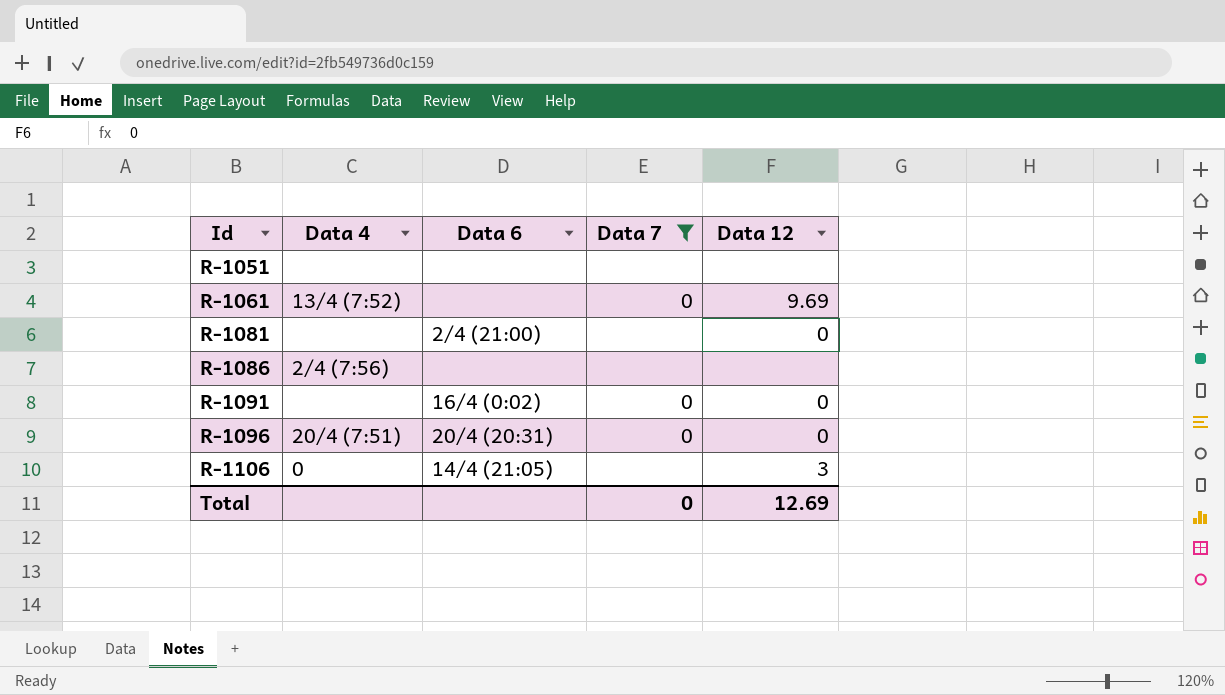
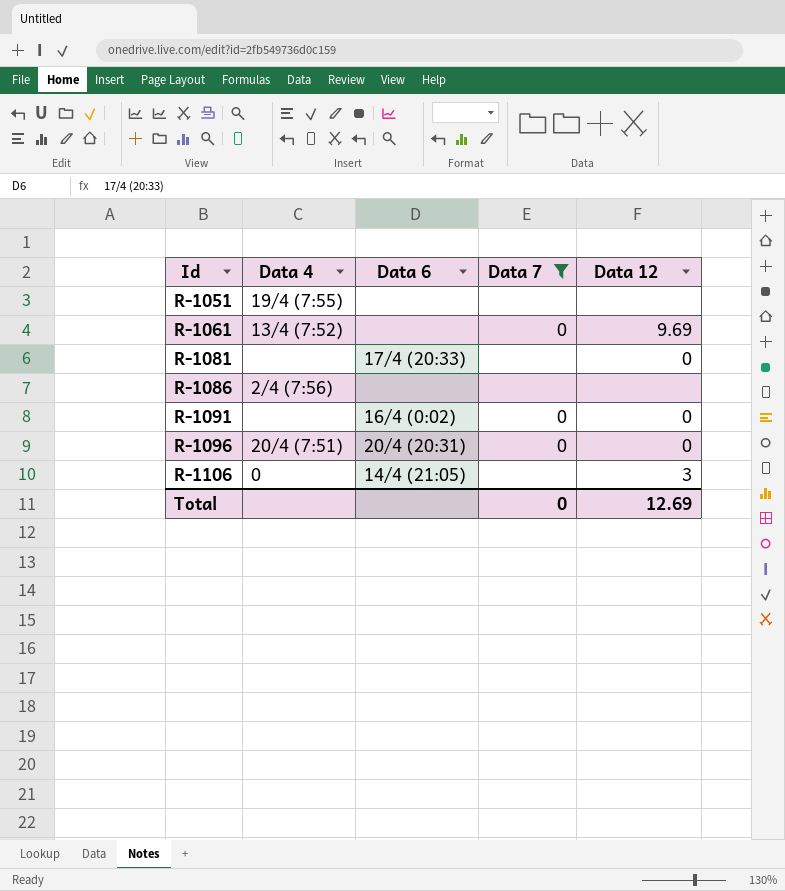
R-1051 | Data 4: none -> 19/4 (7:55)
R-1081 | Data 6: 2/4 (21:00) -> 17/4 (20:33)

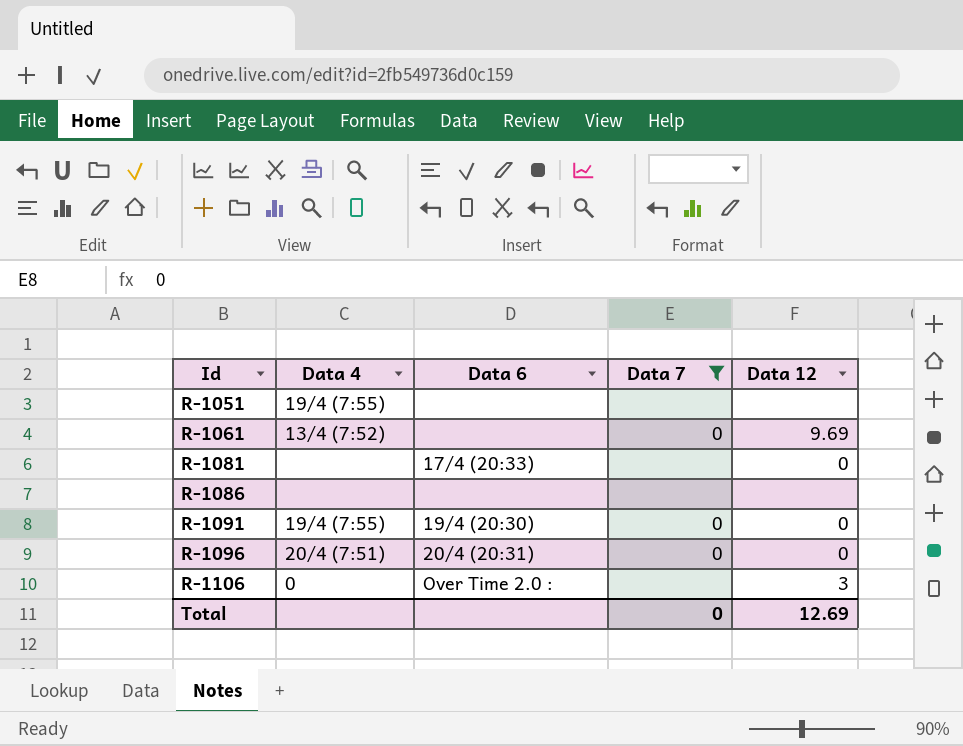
R-1086 | Data 4: 2/4 (7:56) -> none
R-1091 | Data 4: none -> 19/4 (7:55)
R-1091 | Data 6: 16/4 (0:02) -> 19/4 (20:30)
R-1106 | Data 6: 14/4 (21:05) -> Over Time 2.0 :

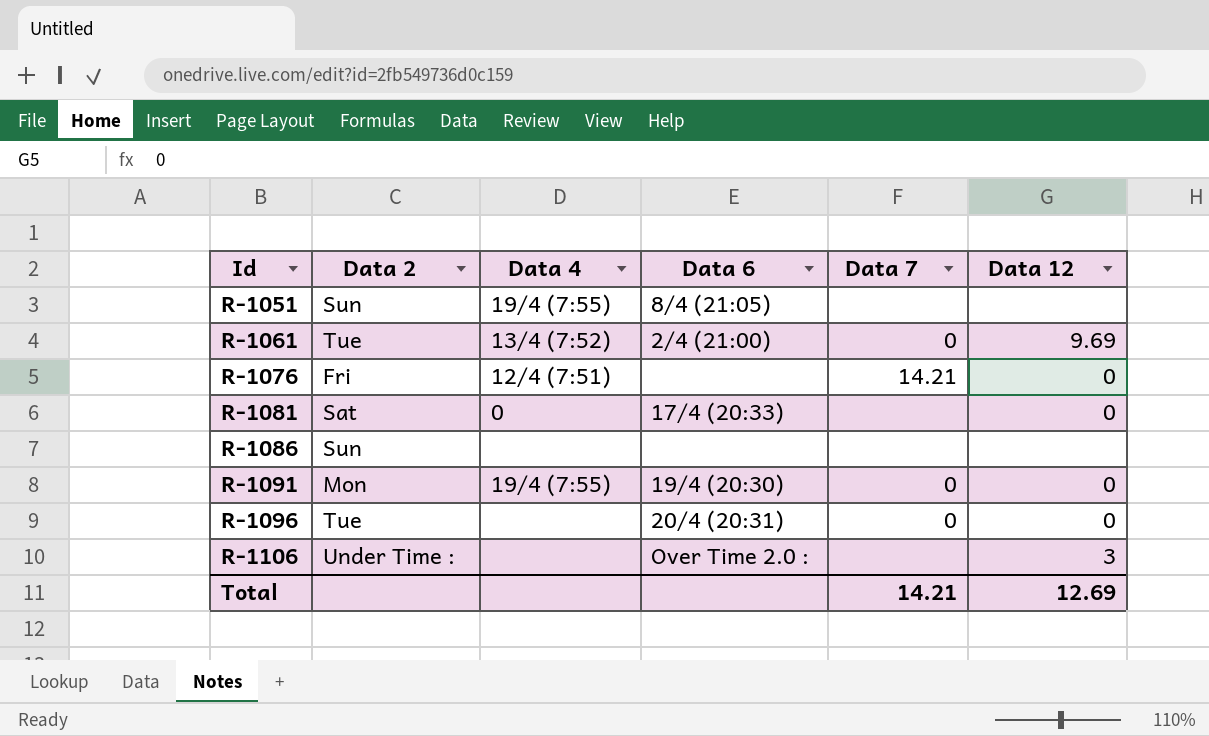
filter: Data 7 != 14.21 -> none
column Data 2 | position: none -> 2
R-1051 | Data 6: none -> 8/4 (21:05)
R-1061 | Data 6: none -> 2/4 (21:00)
R-1081 | Data 4: none -> 0
R-1096 | Data 4: 20/4 (7:51) -> none
R-1106 | Data 4: 0 -> none
Total | Data 7: 0 -> 14.21

